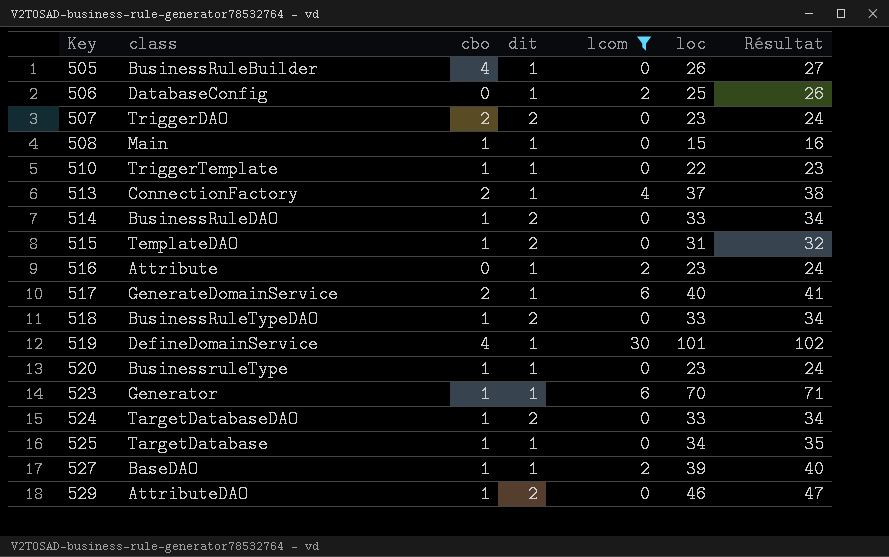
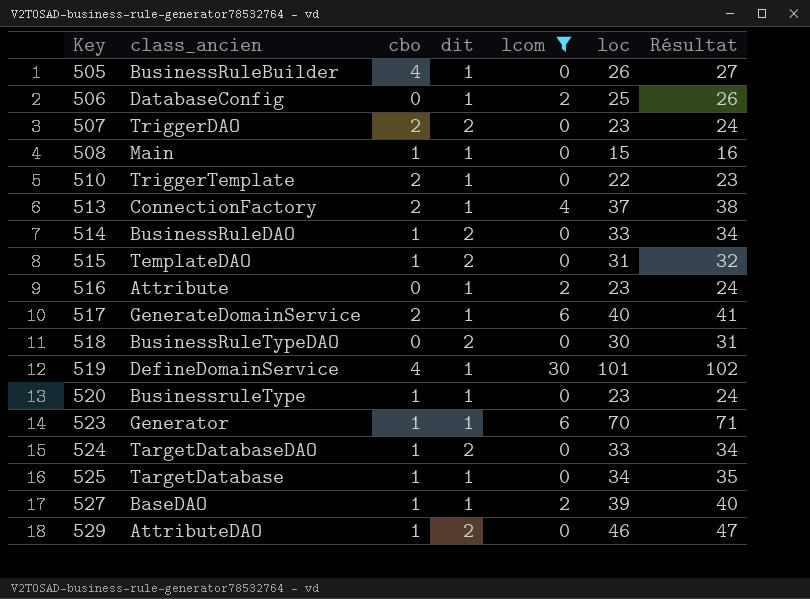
column name: class -> class_ancien
510 | cbo: 1 -> 2
518 | cbo: 1 -> 0
518 | loc: 33 -> 30
518 | Résultat: 34 -> 31

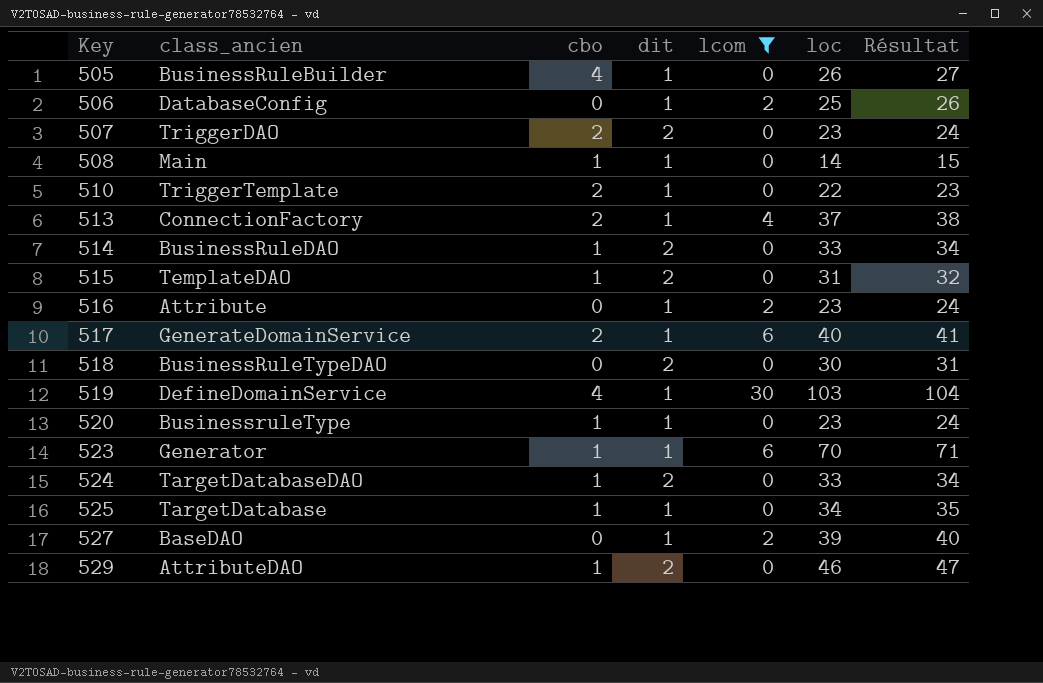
508 | loc: 15 -> 14
508 | Résultat: 16 -> 15
519 | loc: 101 -> 103
519 | Résultat: 102 -> 104
527 | cbo: 1 -> 0

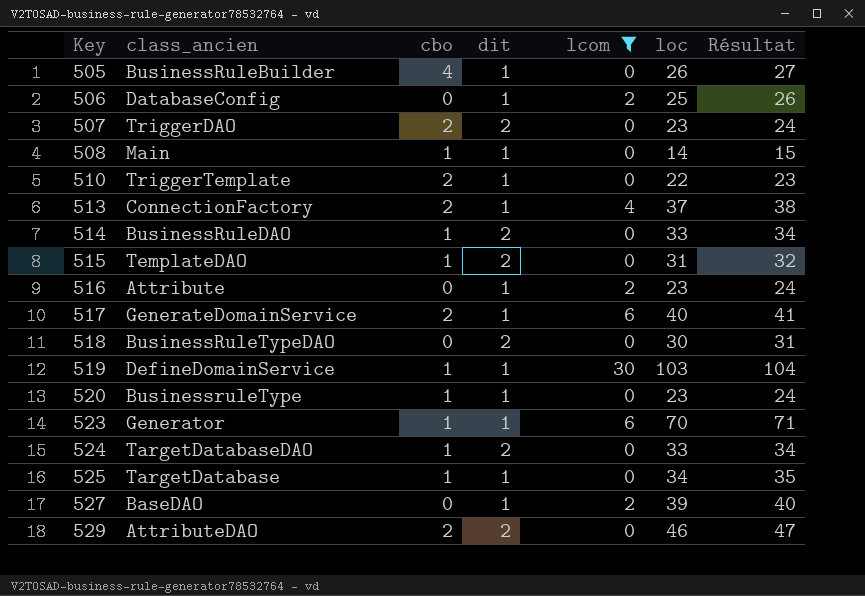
519 | cbo: 4 -> 1
529 | cbo: 1 -> 2

